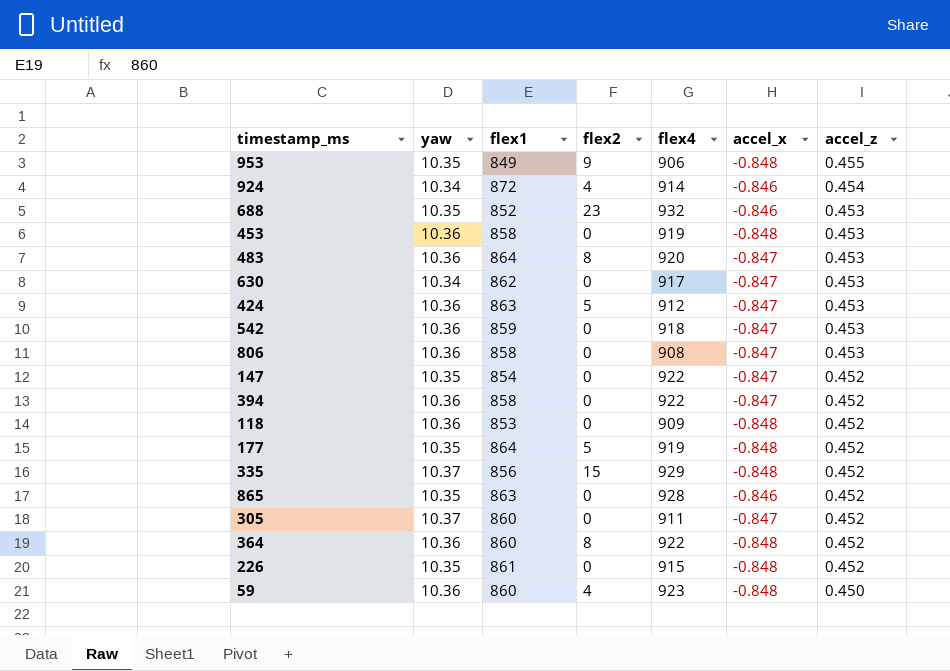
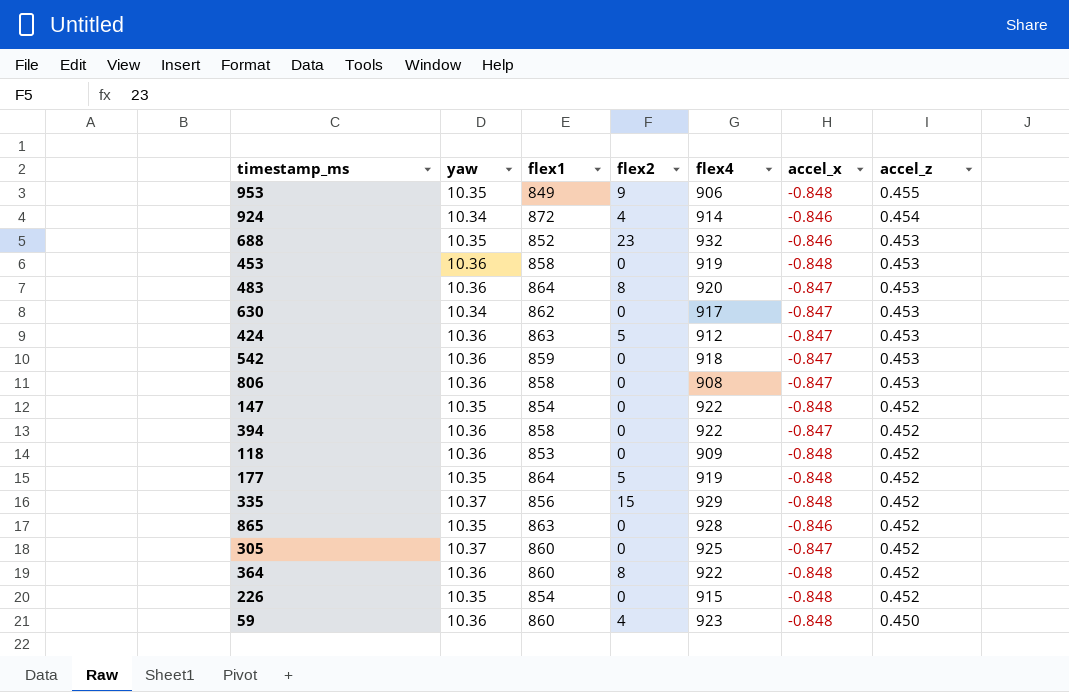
147 | accel_x: -0.847 -> -0.848
305 | flex4: 911 -> 925
226 | flex1: 861 -> 854

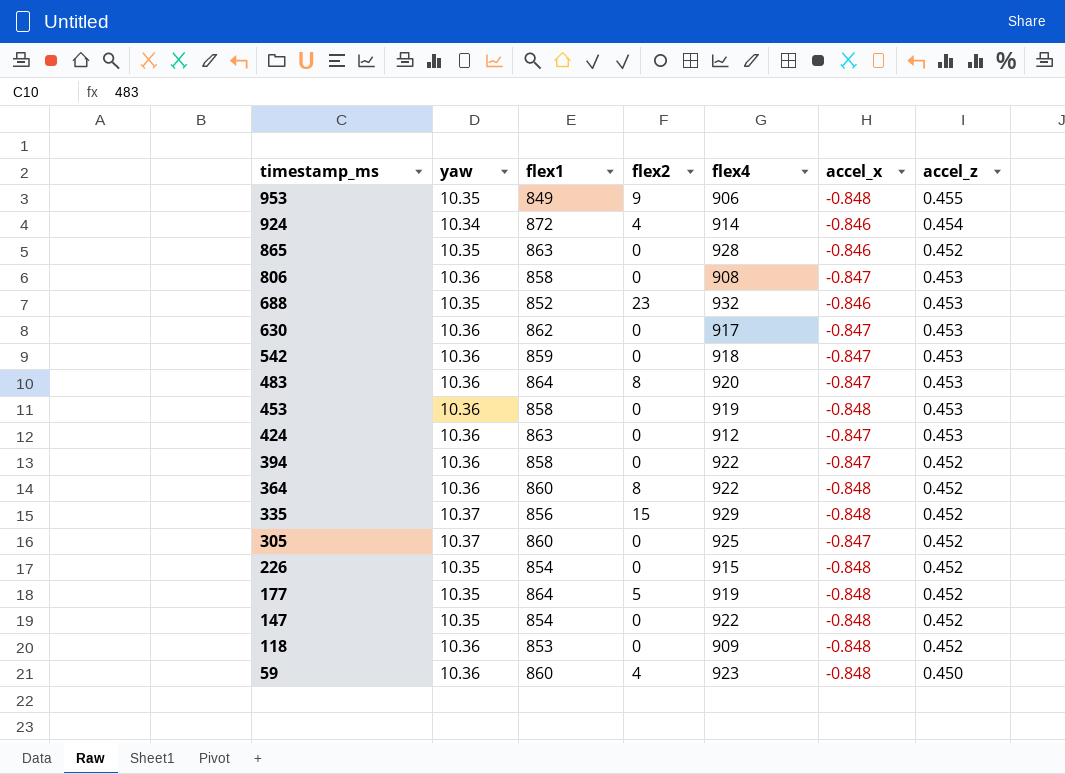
row order: accel_z descending -> timestamp_ms descending
630 | yaw: 10.34 -> 10.36
424 | flex2: 5 -> 0

